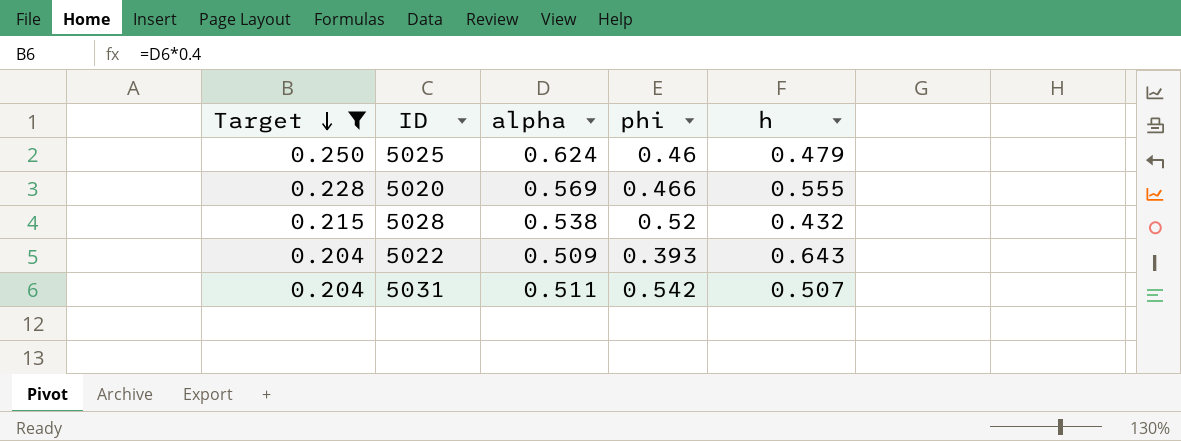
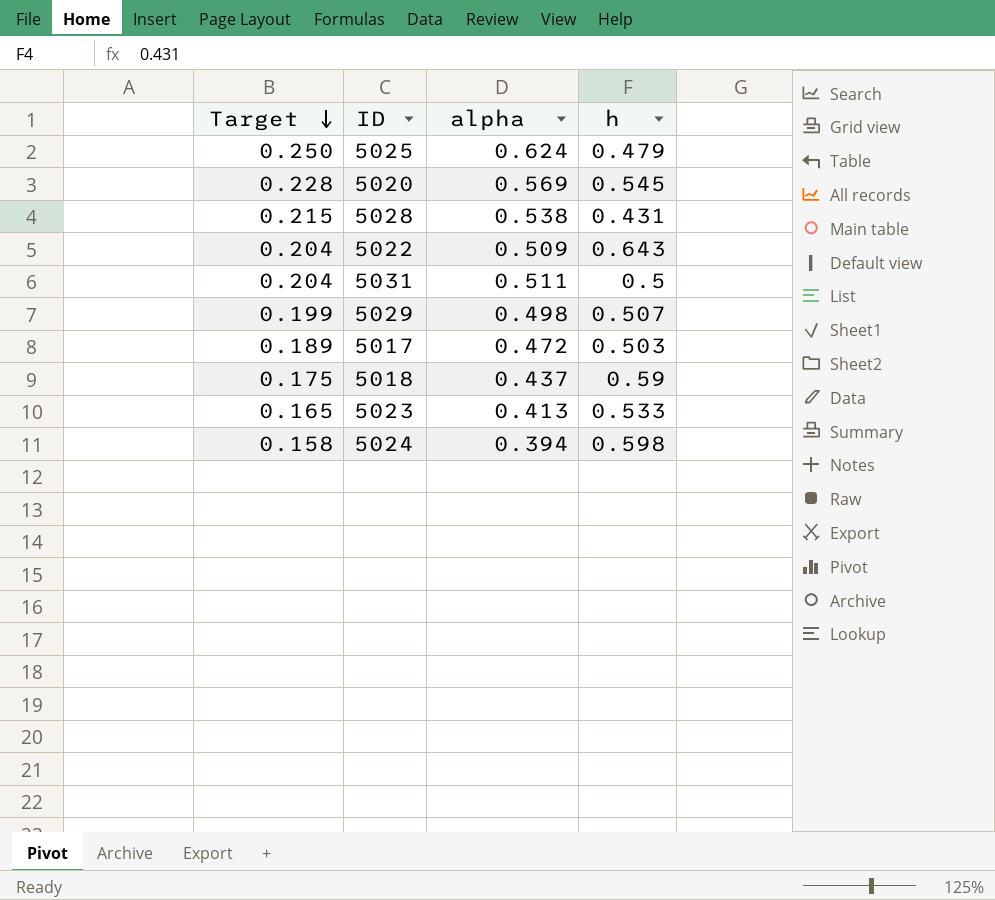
filter: Target >= 0.204 -> none
column phi | position: 4 -> none
5020 | h: 0.555 -> 0.545
5028 | h: 0.432 -> 0.431
5031 | h: 0.507 -> 0.5

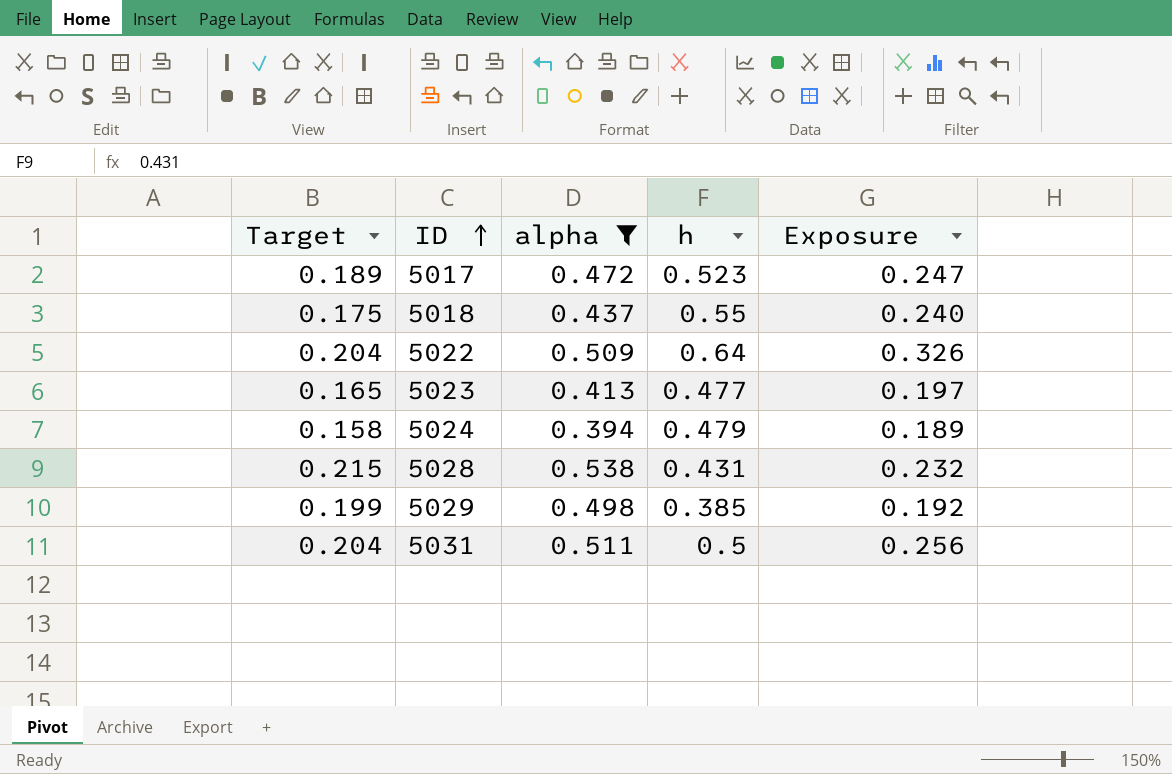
filter: none -> alpha <= 0.538
row order: Target descending -> ID ascending
column Exposure | formula: none -> [alpha] * [h]
5017 | h: 0.503 -> 0.523
5018 | h: 0.59 -> 0.55
5022 | h: 0.643 -> 0.64
5023 | h: 0.533 -> 0.477
5024 | h: 0.598 -> 0.479
5029 | h: 0.507 -> 0.385

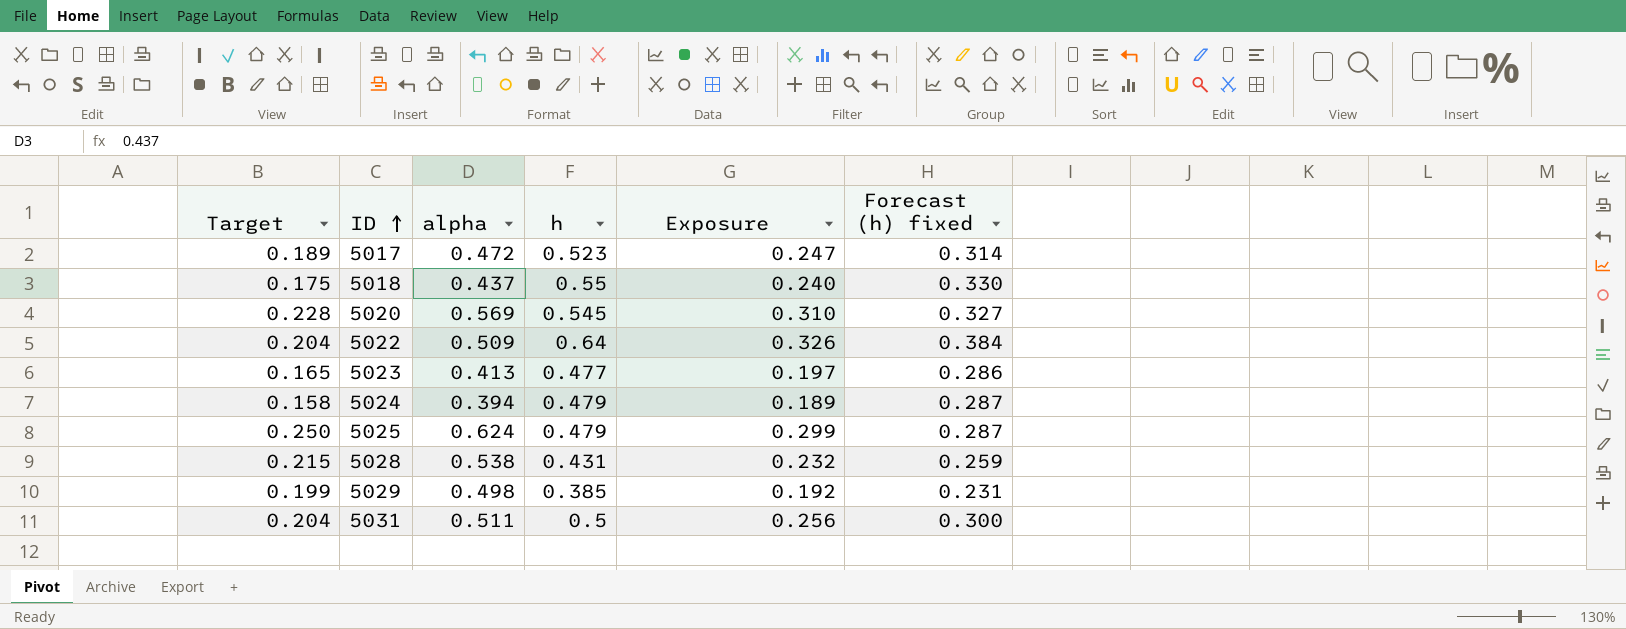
filter: alpha <= 0.538 -> none
column Forecast (h) fixed | formula: none -> [h] * 0.6

